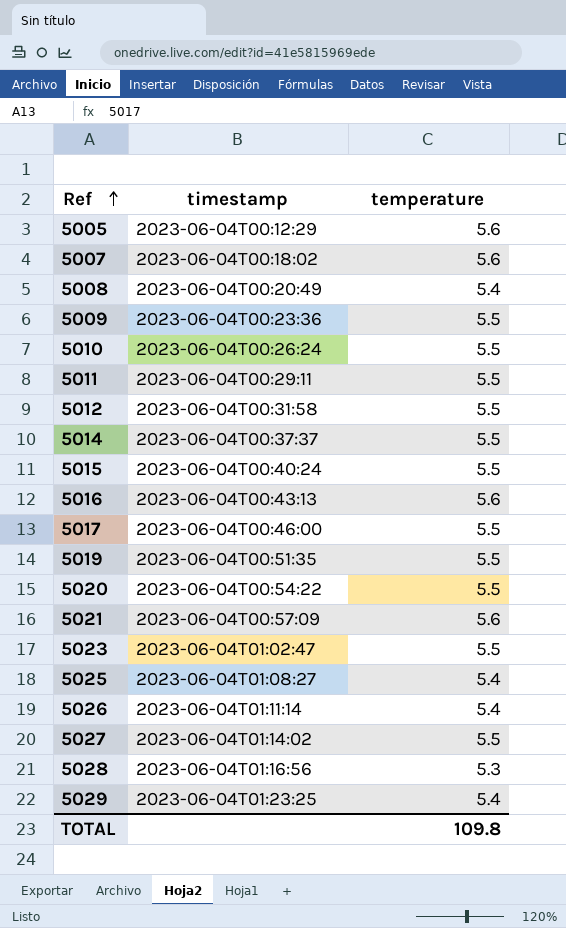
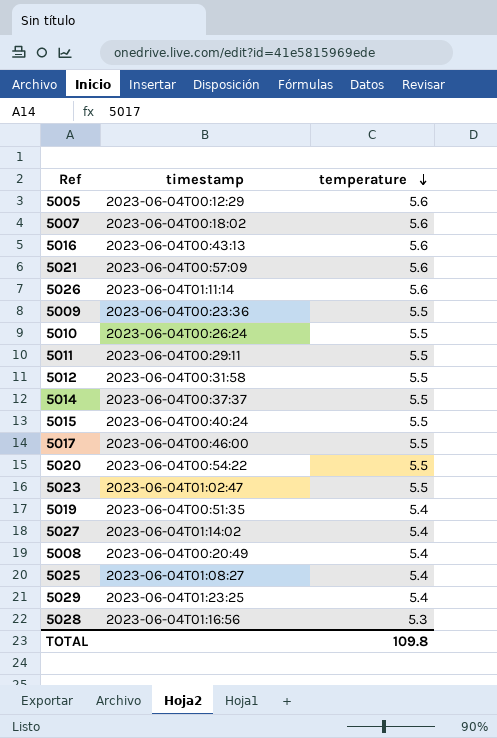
row order: Ref ascending -> temperature descending
5026 | temperature: 5.4 -> 5.6
5019 | temperature: 5.5 -> 5.4
5027 | temperature: 5.5 -> 5.4

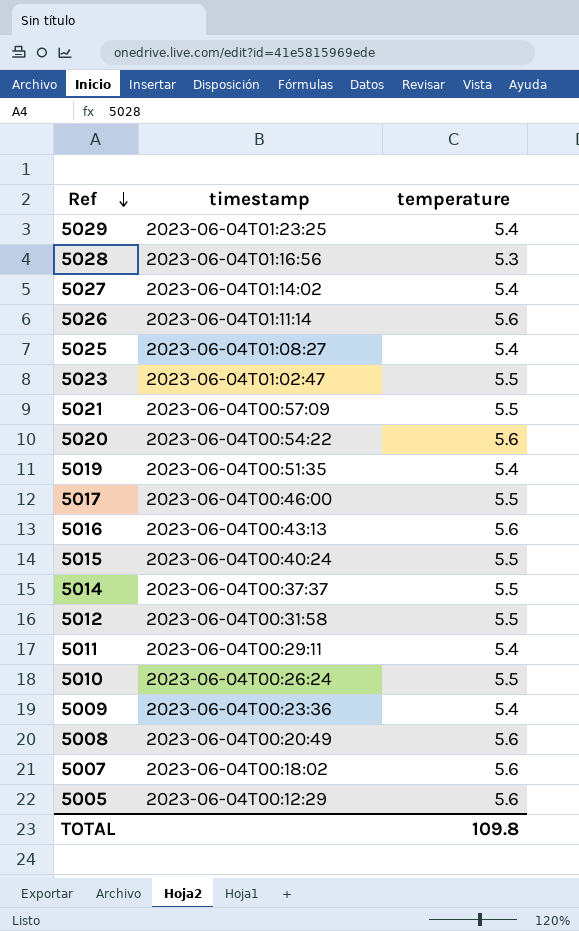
row order: temperature descending -> Ref descending
5021 | temperature: 5.6 -> 5.5
5020 | temperature: 5.5 -> 5.6
5011 | temperature: 5.5 -> 5.4
5009 | temperature: 5.5 -> 5.4
5008 | temperature: 5.4 -> 5.6

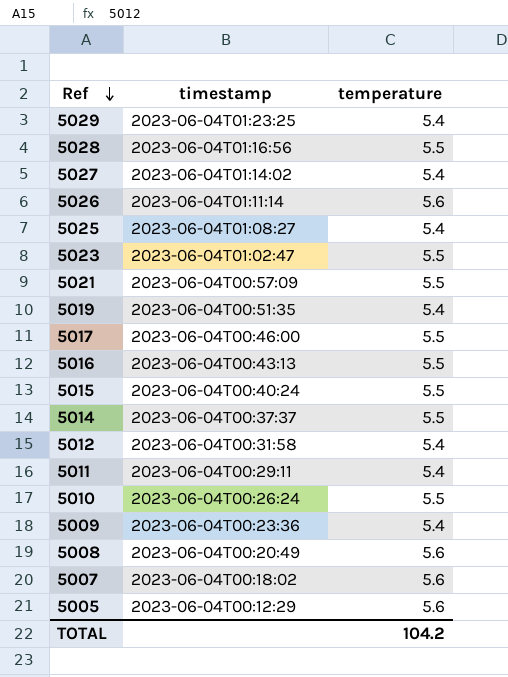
row 5020: 2023-06-04T00:54:22 | 5.6 -> none
5028 | temperature: 5.3 -> 5.5
5016 | temperature: 5.6 -> 5.5
5012 | temperature: 5.5 -> 5.4
TOTAL | temperature: 109.8 -> 104.2

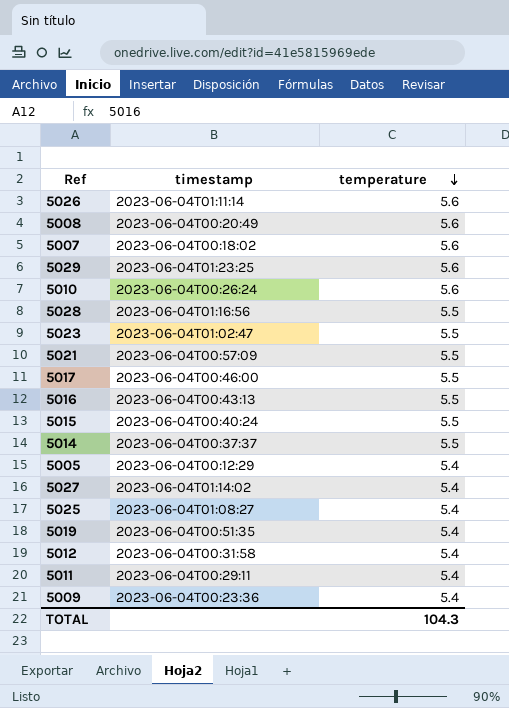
row order: Ref descending -> temperature descending
5029 | temperature: 5.4 -> 5.6
5010 | temperature: 5.5 -> 5.6
5005 | temperature: 5.6 -> 5.4
TOTAL | temperature: 104.2 -> 104.3

